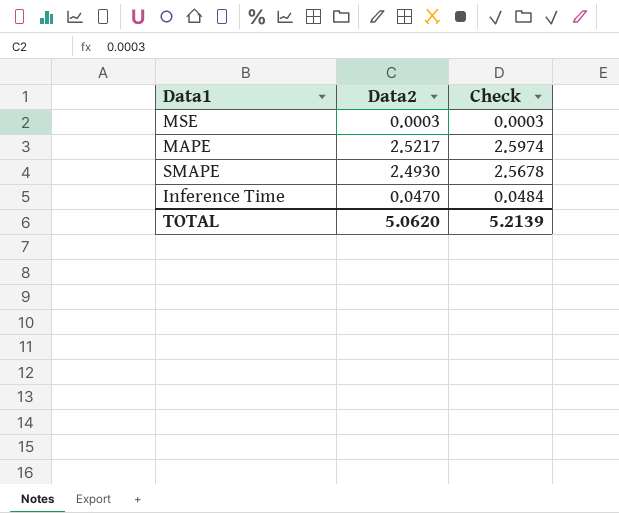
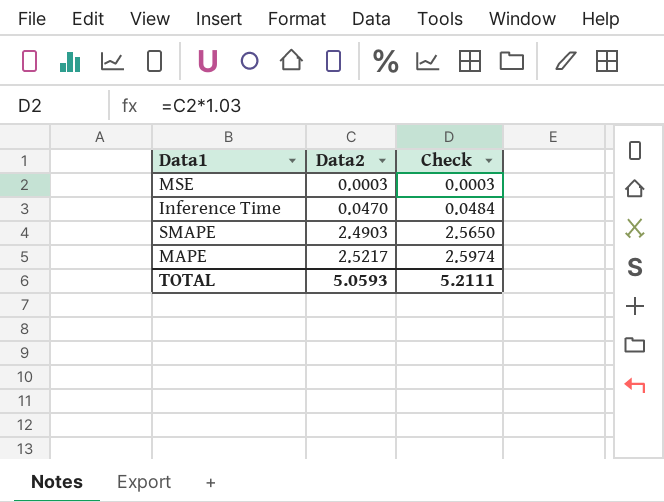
row order: none -> Data2 ascending
SMAPE | Data2: 2.4930 -> 2.4903
SMAPE | Check: 2.5678 -> 2.5650
TOTAL | Data2: 5.0620 -> 5.0593
TOTAL | Check: 5.2139 -> 5.2111

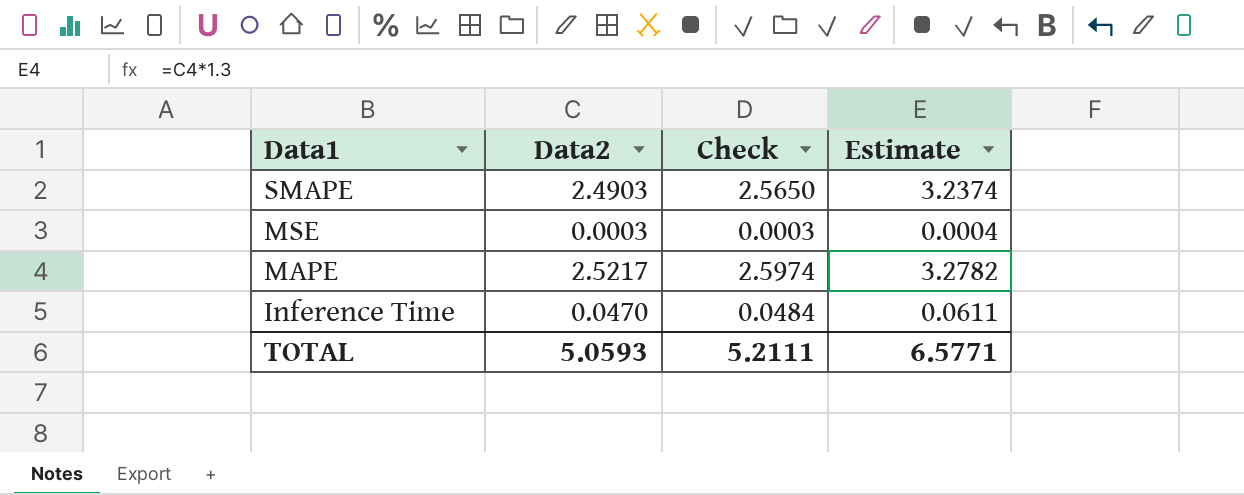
row order: Data2 ascending -> Data1 descending
column Estimate | formula: none -> [Data2] * 1.3

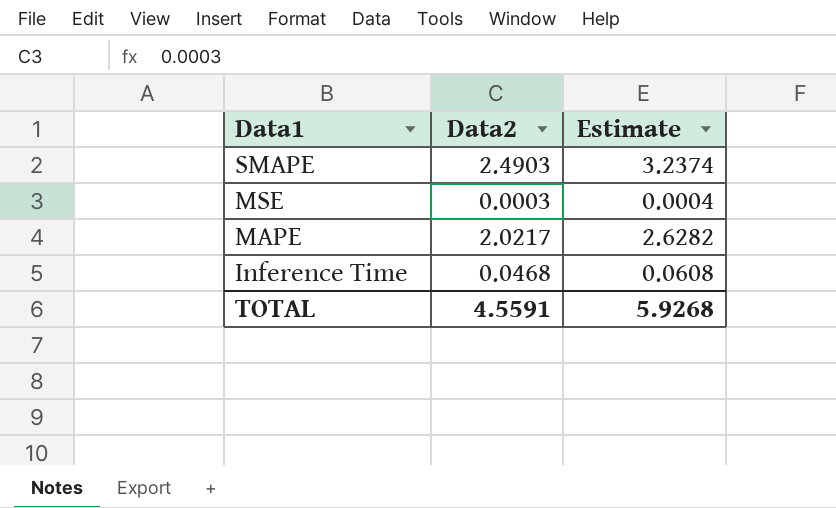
column Check | formula: [Data2] * 1.03 -> none
MAPE | Data2: 2.5217 -> 2.0217
MAPE | Estimate: 3.2782 -> 2.6282
Inference Time | Data2: 0.0470 -> 0.0468
Inference Time | Estimate: 0.0611 -> 0.0608
TOTAL | Data2: 5.0593 -> 4.5591
TOTAL | Estimate: 6.5771 -> 5.9268

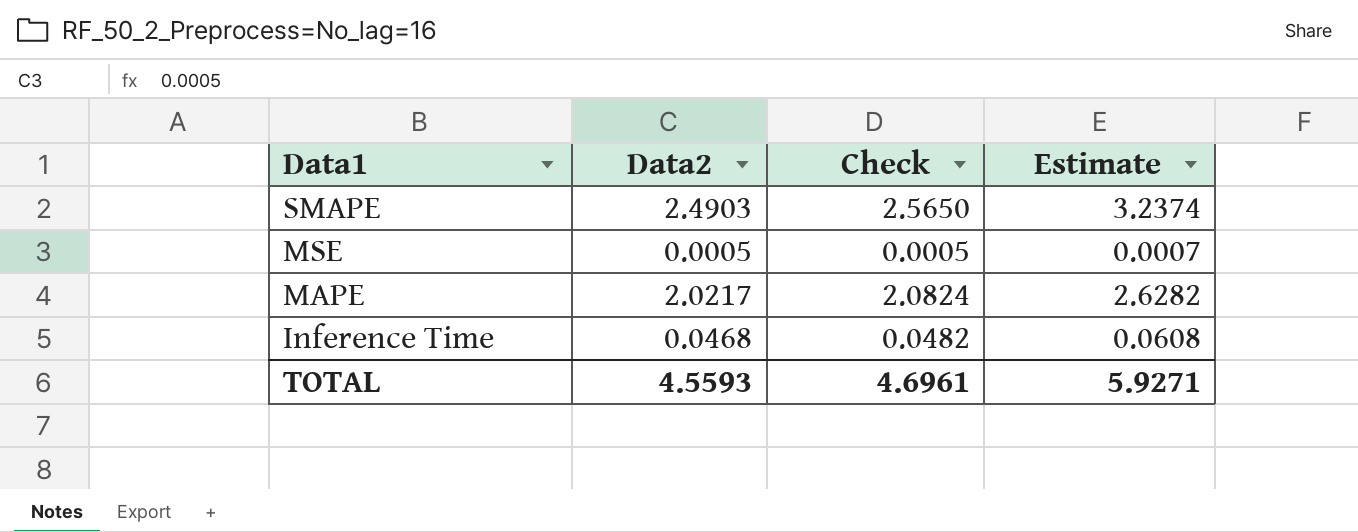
column Check | formula: none -> [Data2] * 1.03
MSE | Data2: 0.0003 -> 0.0005
MSE | Estimate: 0.0004 -> 0.0007
TOTAL | Data2: 4.5591 -> 4.5593
TOTAL | Estimate: 5.9268 -> 5.9271

